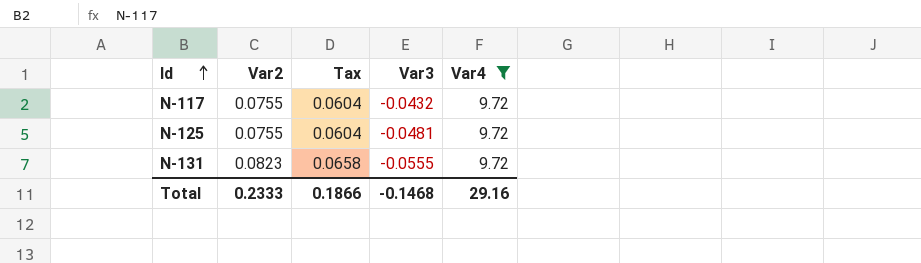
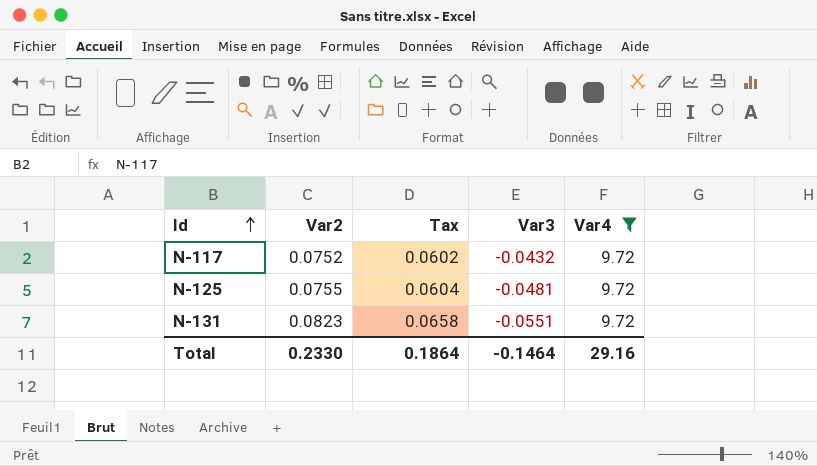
N-117 | Var2: 0.0755 -> 0.0752
N-117 | Tax: 0.0604 -> 0.0602
N-131 | Var3: -0.0555 -> -0.0551
Total | Var2: 0.2333 -> 0.2330
Total | Tax: 0.1866 -> 0.1864
Total | Var3: -0.1468 -> -0.1464

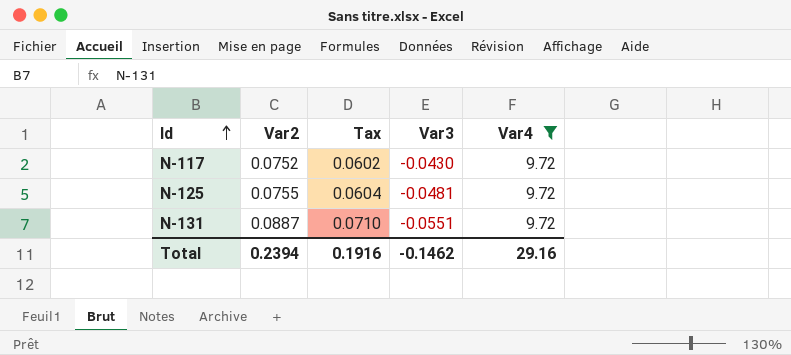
N-117 | Var3: -0.0432 -> -0.0430
N-131 | Var2: 0.0823 -> 0.0887
N-131 | Tax: 0.0658 -> 0.0710
Total | Var2: 0.2330 -> 0.2394
Total | Tax: 0.1864 -> 0.1916
Total | Var3: -0.1464 -> -0.1462

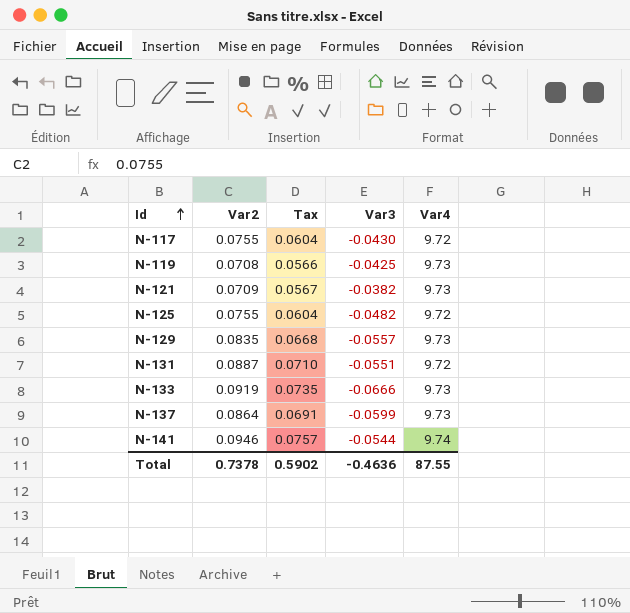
filter: Var4 = 9.72 -> none
N-117 | Var2: 0.0752 -> 0.0755
N-117 | Tax: 0.0602 -> 0.0604
N-125 | Var3: -0.0481 -> -0.0482
Total | Var2: 0.2394 -> 0.7378
Total | Tax: 0.1916 -> 0.5902
Total | Var3: -0.1462 -> -0.4636
Total | Var4: 29.16 -> 87.55

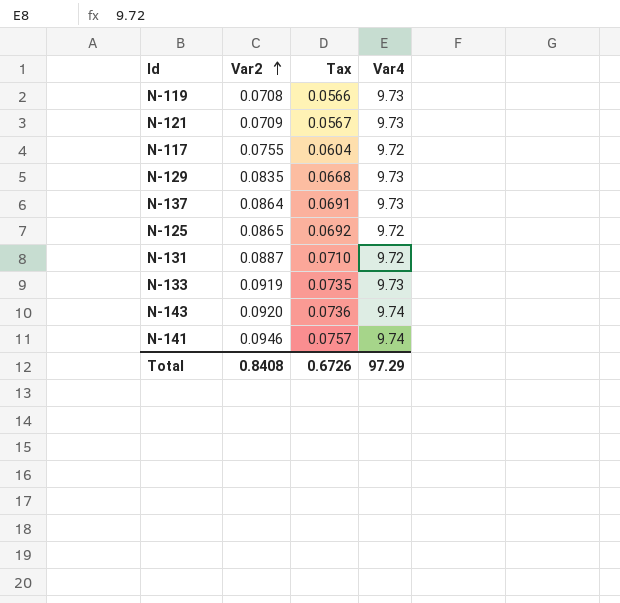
row order: Id ascending -> Var2 ascending
column Var3 | position: 4 -> none
N-125 | Var2: 0.0755 -> 0.0865
N-125 | Tax: 0.0604 -> 0.0692
row N-143: none -> 0.0920 | 0.0736 | 9.74
Total | Var2: 0.7378 -> 0.8408
Total | Tax: 0.5902 -> 0.6726
Total | Var4: 87.55 -> 97.29

